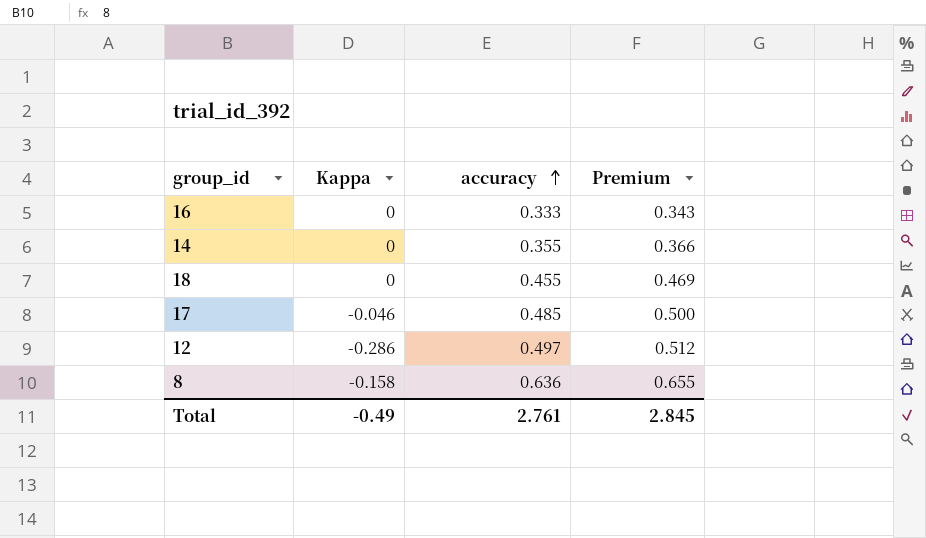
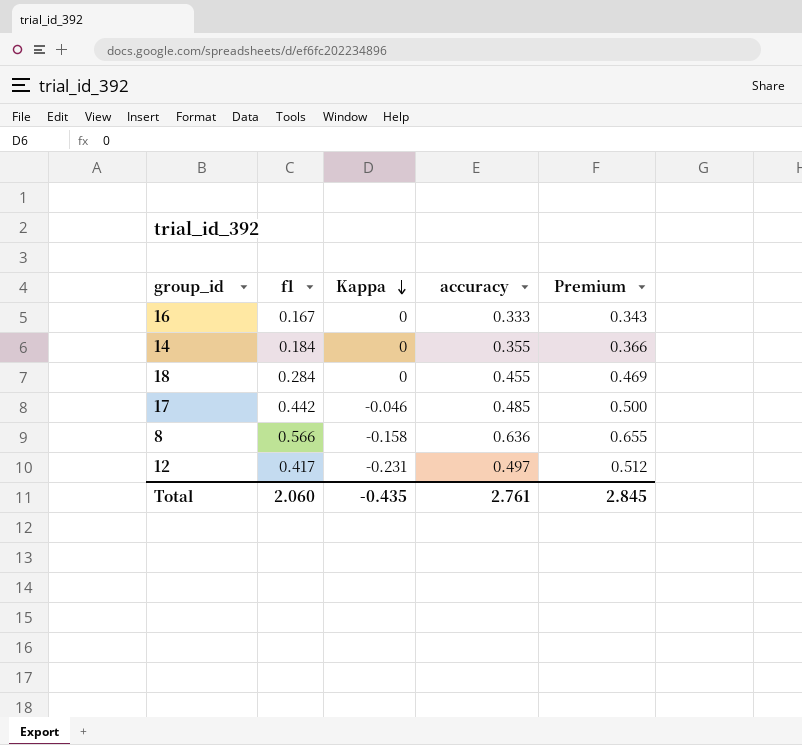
row order: accuracy ascending -> Kappa descending
column f1 | position: none -> 2
12 | Kappa: -0.286 -> -0.231
Total | Kappa: -0.49 -> -0.435

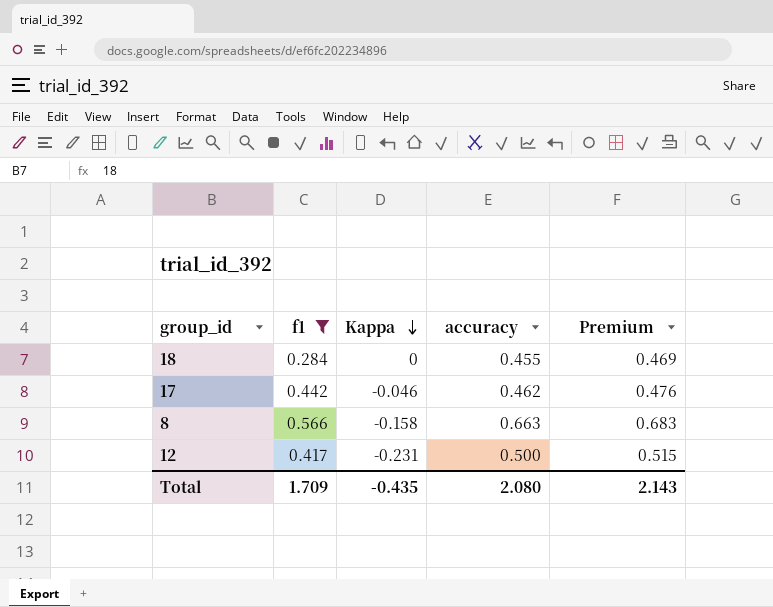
filter: none -> f1 >= 0.284
17 | accuracy: 0.485 -> 0.462
17 | Premium: 0.500 -> 0.476
8 | accuracy: 0.636 -> 0.663
8 | Premium: 0.655 -> 0.683
12 | accuracy: 0.497 -> 0.500
12 | Premium: 0.512 -> 0.515
Total | f1: 2.060 -> 1.709
Total | accuracy: 2.761 -> 2.080
Total | Premium: 2.845 -> 2.143

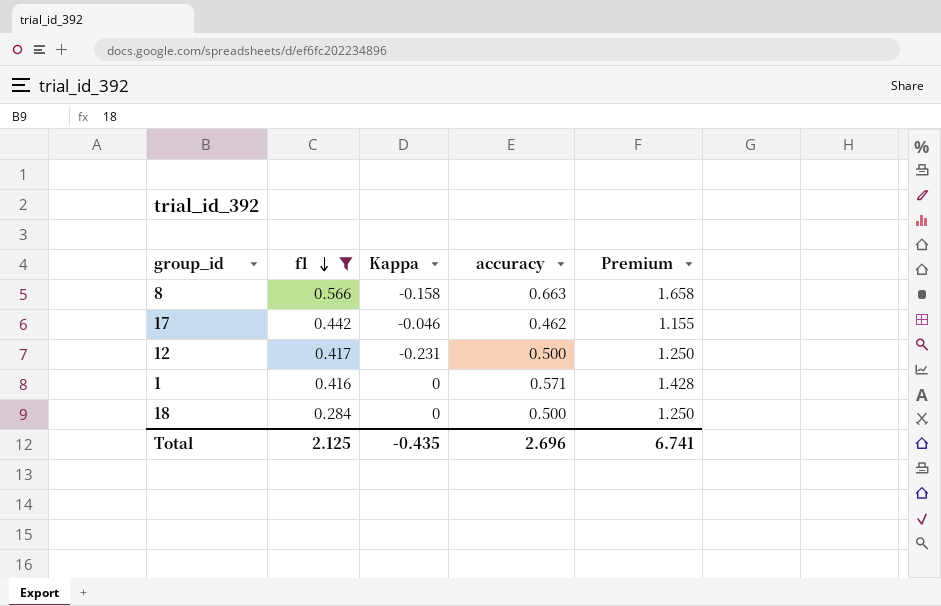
row order: Kappa descending -> f1 descending
column Premium | formula: [accuracy] * 1.03 -> [accuracy] * 2.5
row 1: none -> 0.416 | 0 | 0.571 | 1.428
18 | accuracy: 0.455 -> 0.500
Total | f1: 1.709 -> 2.125
Total | accuracy: 2.080 -> 2.696
Total | Premium: 2.143 -> 6.741

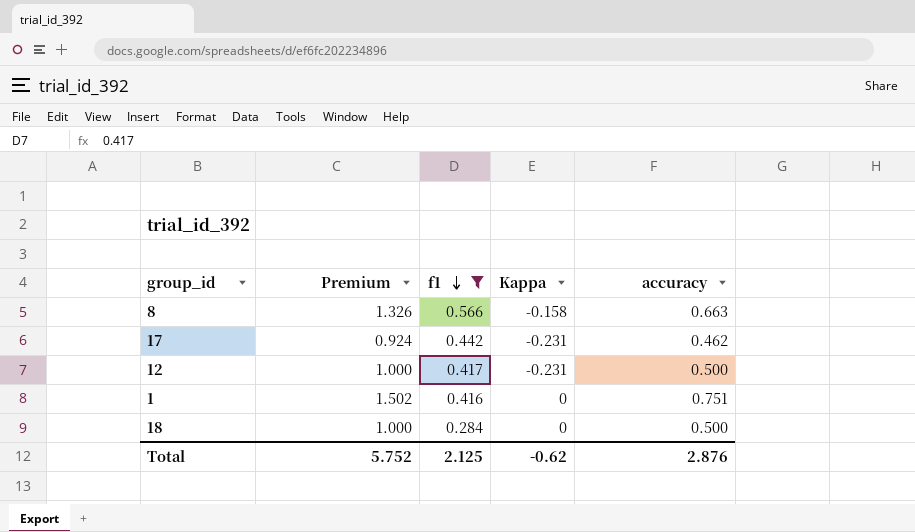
column Premium | formula: [accuracy] * 2.5 -> [accuracy] * 2
column Premium | position: 5 -> 2
17 | Kappa: -0.046 -> -0.231
1 | accuracy: 0.571 -> 0.751
Total | Premium: 6.741 -> 5.752
Total | Kappa: -0.435 -> -0.62
Total | accuracy: 2.696 -> 2.876

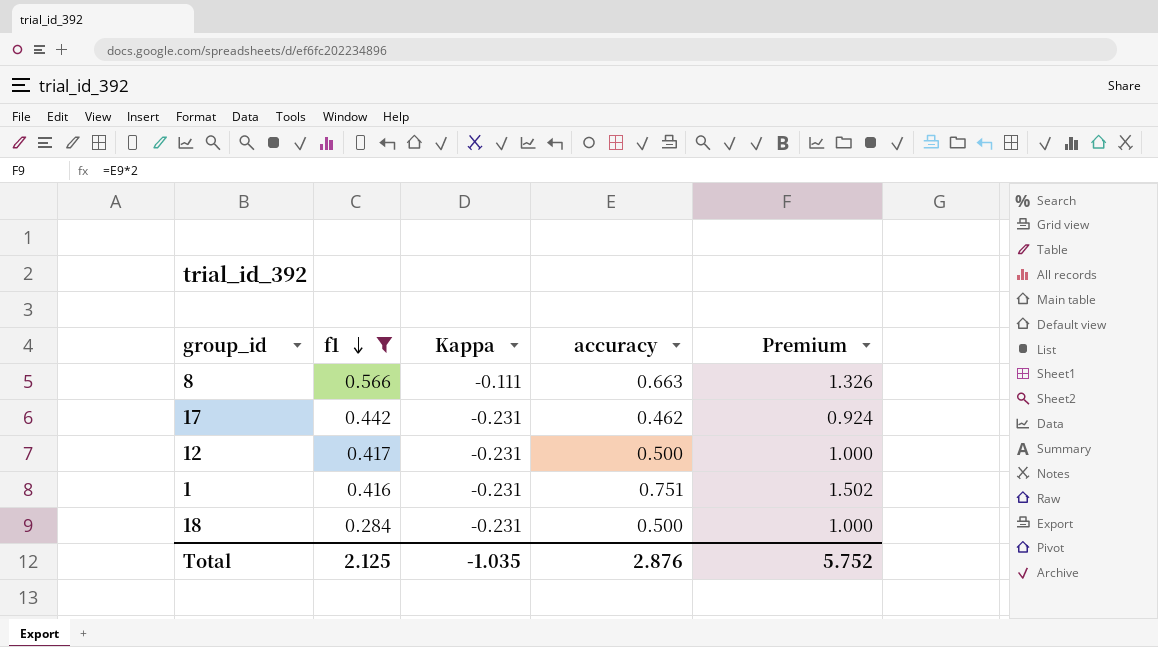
column Premium | position: 2 -> 5
8 | Kappa: -0.158 -> -0.111
1 | Kappa: 0 -> -0.231
18 | Kappa: 0 -> -0.231
Total | Kappa: -0.62 -> -1.035

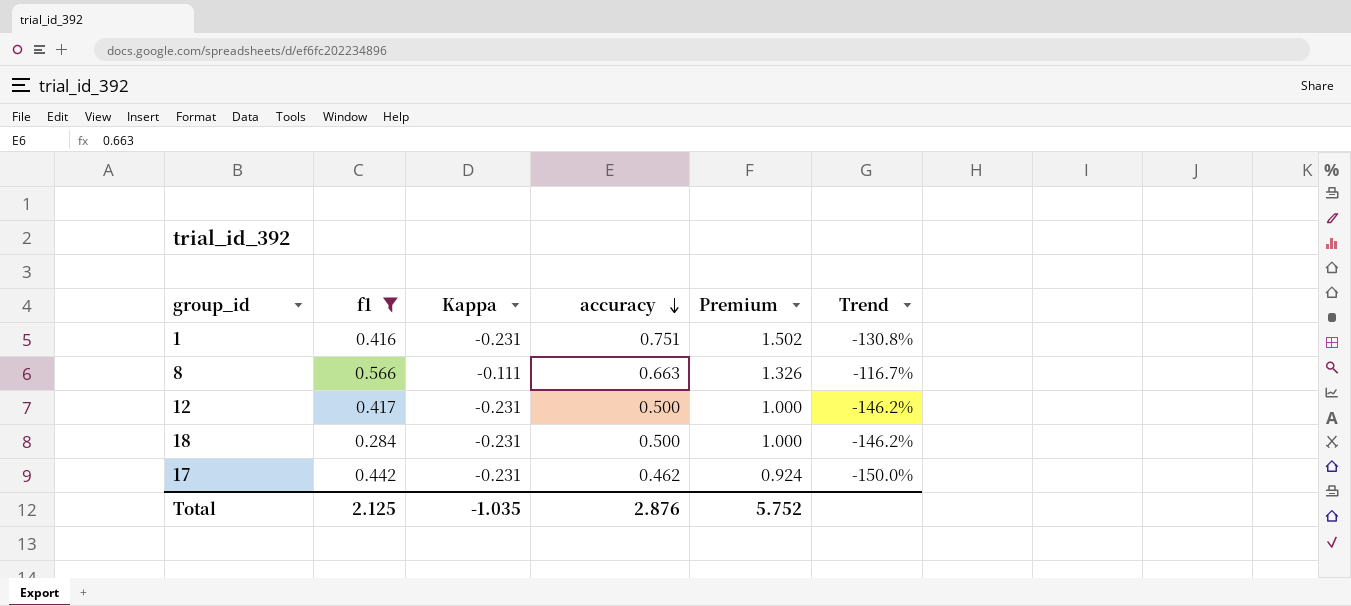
row order: f1 descending -> accuracy descending
column Trend | formula: none -> ([Kappa] - [accuracy]) / [accuracy]

